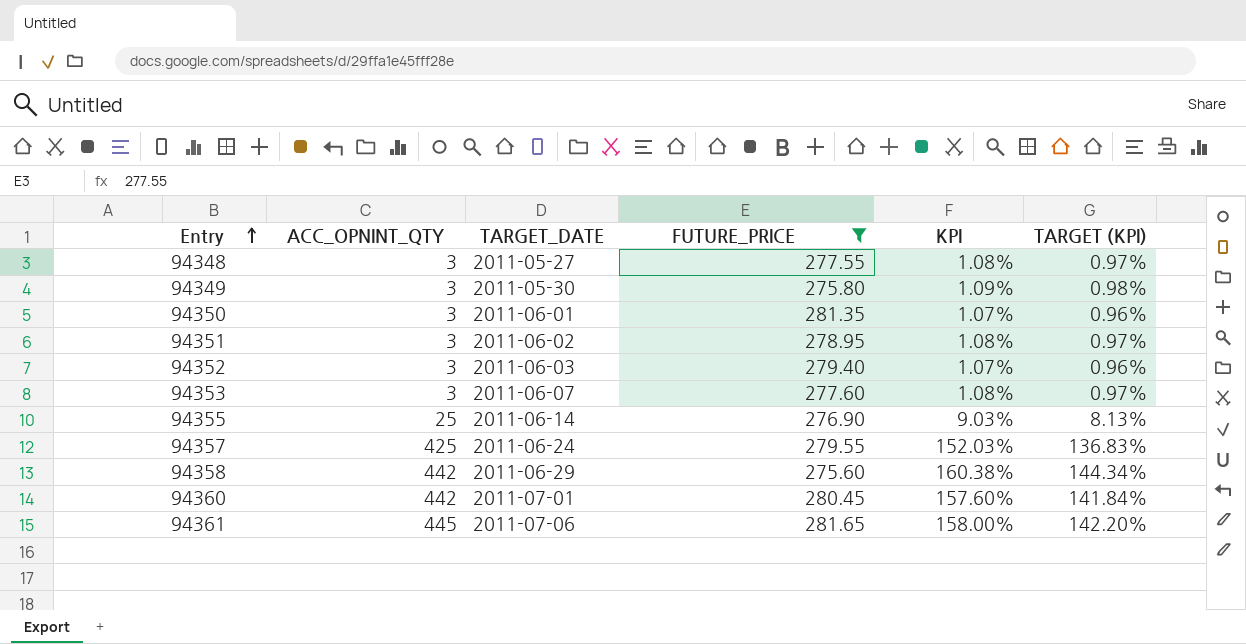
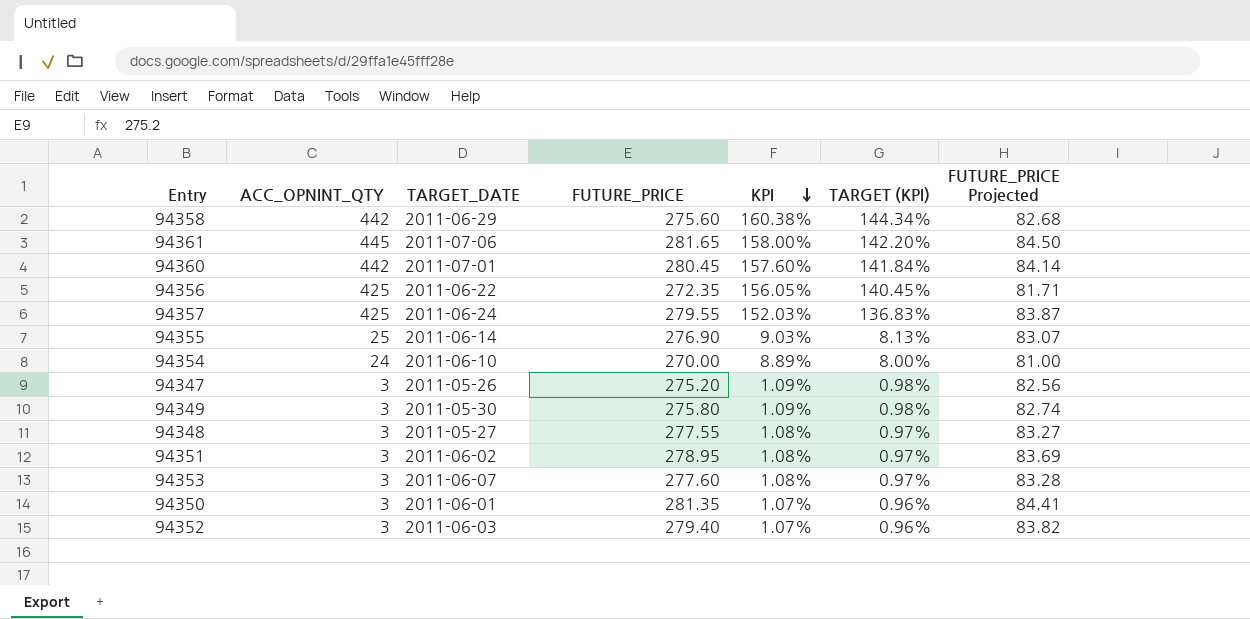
filter: FUTURE_PRICE >= 275.60 -> none
row order: Entry ascending -> KPI descending
column FUTURE_PRICE Projected | formula: none -> [FUTURE_PRICE] * 0.3

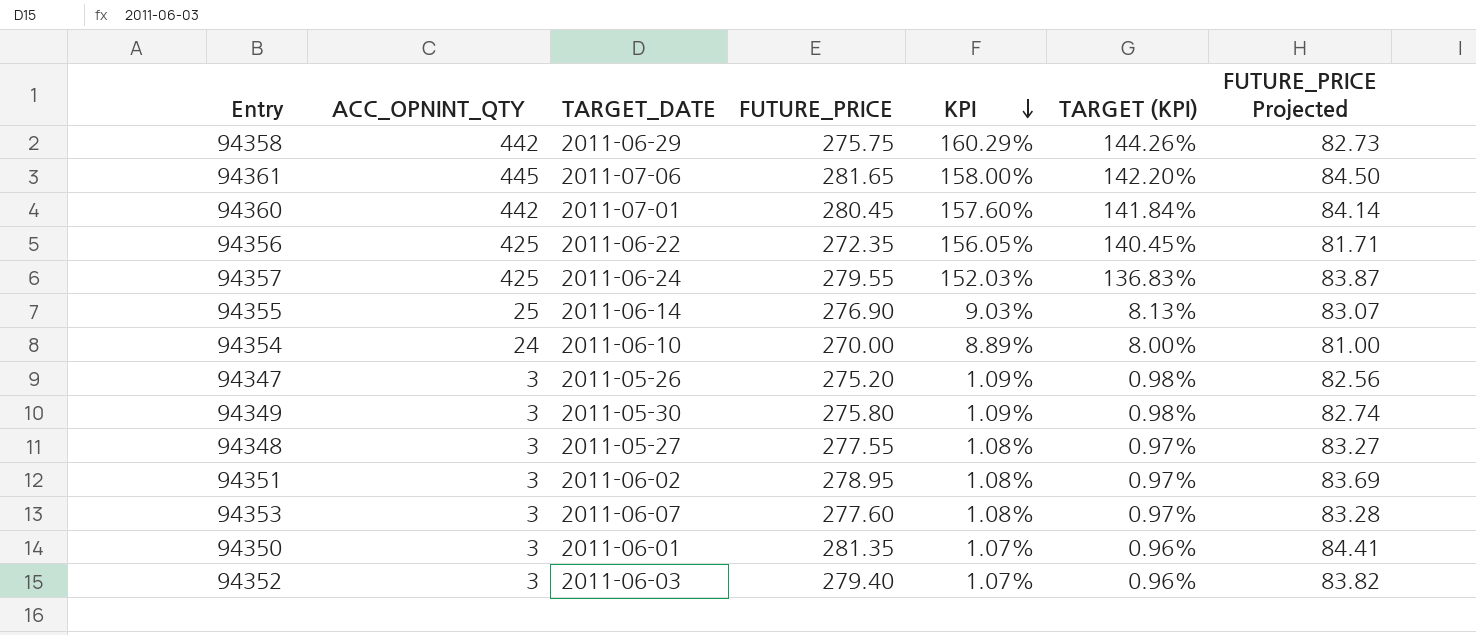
94358 | FUTURE_PRICE: 275.60 -> 275.75
94358 | KPI: 160.38% -> 160.29%
94358 | TARGET (KPI): 144.34% -> 144.26%
94358 | FUTURE_PRICE Projected: 82.68 -> 82.73

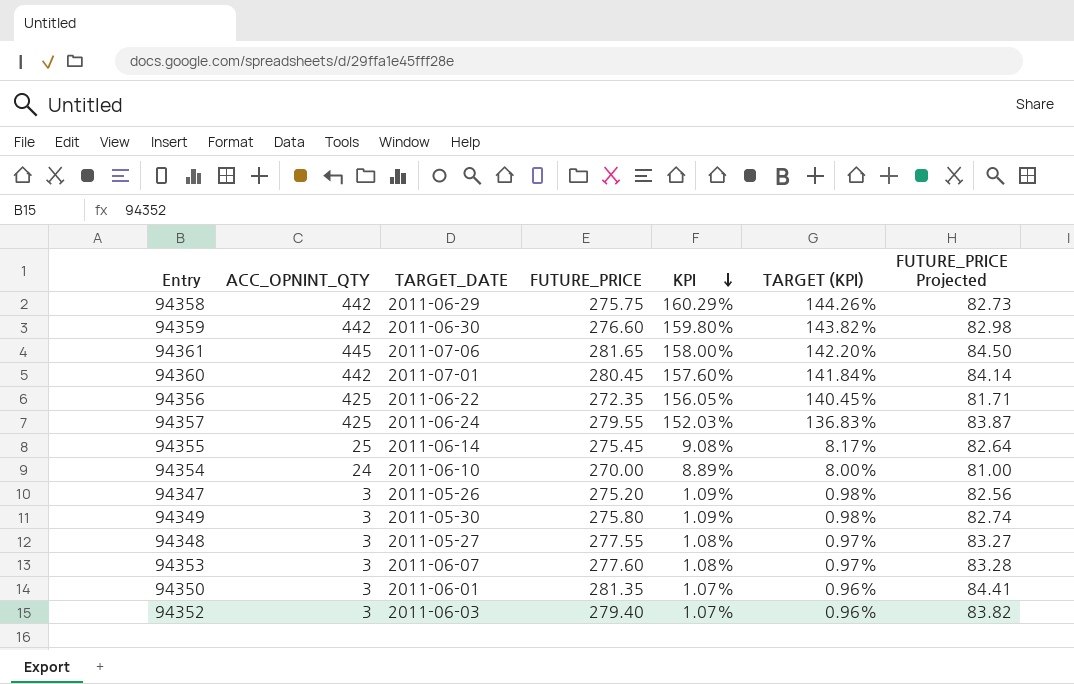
row 94351: 3 | 2011-06-02 | 278.95 | 1.08% | 0.97% | 83.69 -> none
row 94359: none -> 442 | 2011-06-30 | 276.60 | 159.80% | 143.82% | 82.98
94355 | FUTURE_PRICE: 276.90 -> 275.45
94355 | KPI: 9.03% -> 9.08%
94355 | TARGET (KPI): 8.13% -> 8.17%
94355 | FUTURE_PRICE Projected: 83.07 -> 82.64

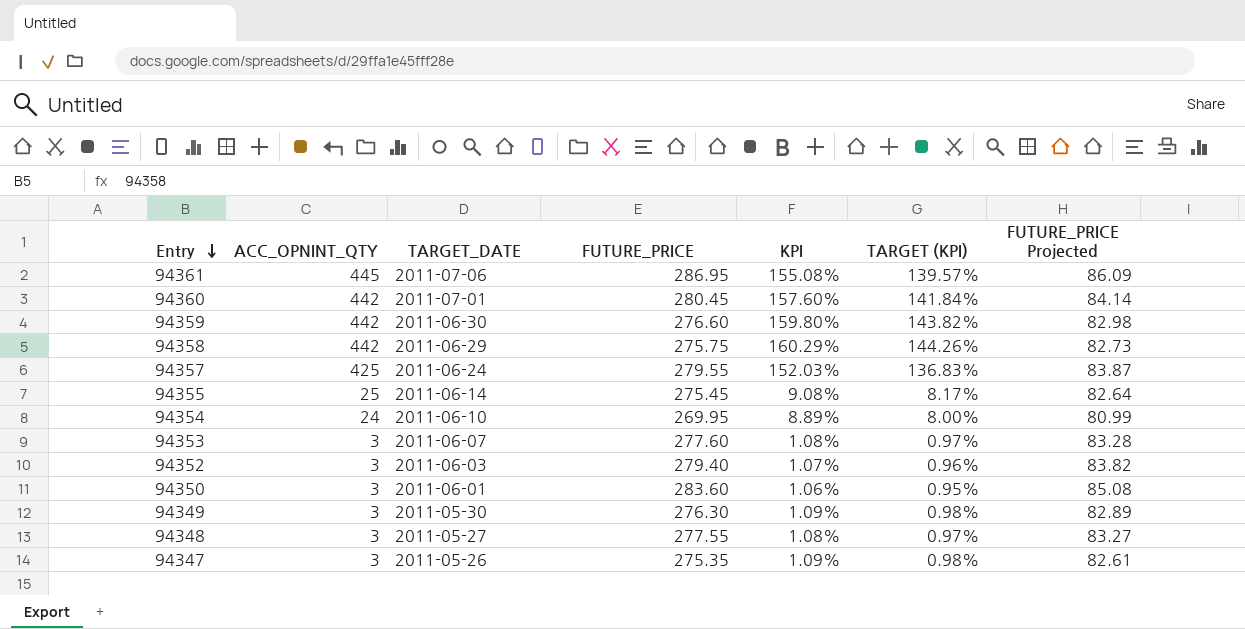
row order: KPI descending -> Entry descending
row 94356: 425 | 2011-06-22 | 272.35 | 156.05% | 140.45% | 81.71 -> none
94361 | FUTURE_PRICE: 281.65 -> 286.95
94361 | KPI: 158.00% -> 155.08%
94361 | TARGET (KPI): 142.20% -> 139.57%
94361 | FUTURE_PRICE Projected: 84.50 -> 86.09
94354 | FUTURE_PRICE: 270.00 -> 269.95
94354 | FUTURE_PRICE Projected: 81.00 -> 80.99
94350 | FUTURE_PRICE: 281.35 -> 283.60
94350 | KPI: 1.07% -> 1.06%
94350 | TARGET (KPI): 0.96% -> 0.95%
94350 | FUTURE_PRICE Projected: 84.41 -> 85.08
94349 | FUTURE_PRICE: 275.80 -> 276.30
94349 | FUTURE_PRICE Projected: 82.74 -> 82.89
94347 | FUTURE_PRICE: 275.20 -> 275.35
94347 | FUTURE_PRICE Projected: 82.56 -> 82.61

